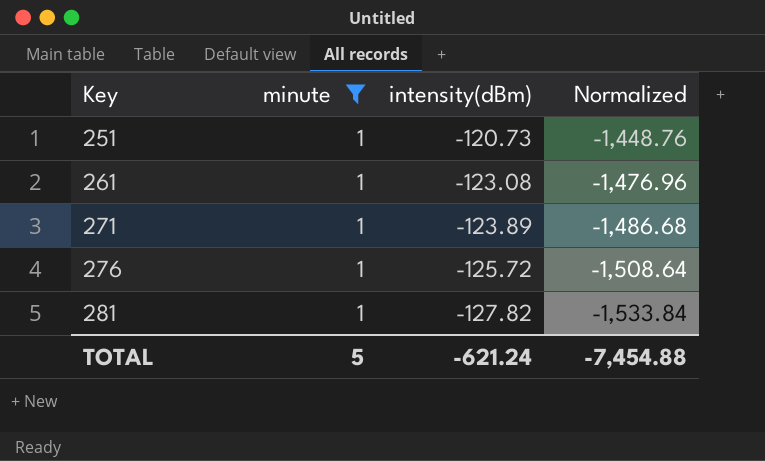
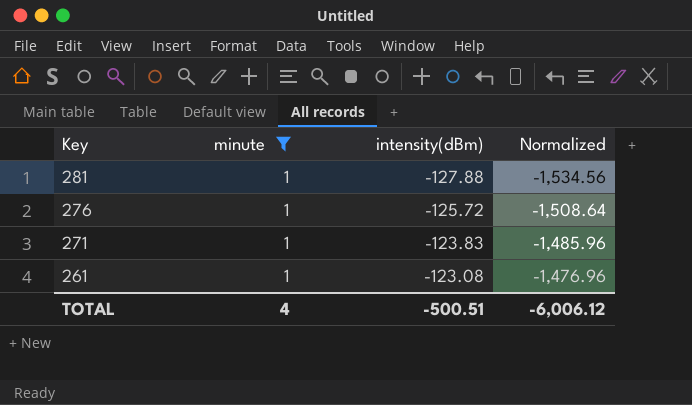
row order: Key ascending -> Key descending
row 251: 1 | -120.73 | -1,448.76 -> none
281 | intensity(dBm): -127.82 -> -127.88
281 | Normalized: -1,533.84 -> -1,534.56
271 | intensity(dBm): -123.89 -> -123.83
271 | Normalized: -1,486.68 -> -1,485.96
TOTAL | minute: 5 -> 4
TOTAL | intensity(dBm): -621.24 -> -500.51
TOTAL | Normalized: -7,454.88 -> -6,006.12

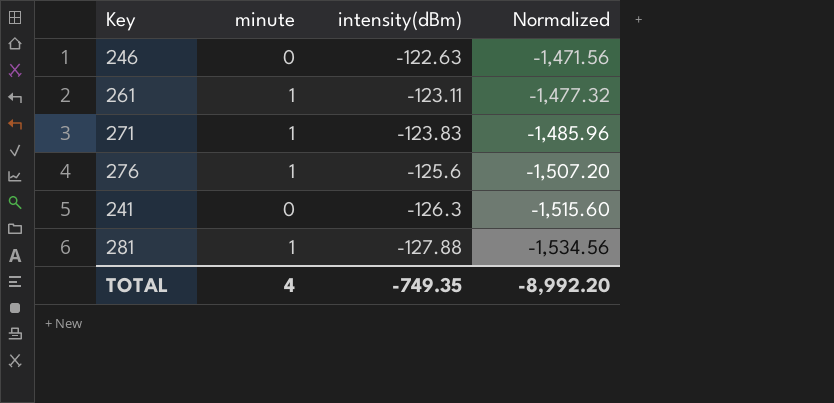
filter: minute = 1 -> none
row order: Key descending -> intensity(dBm) descending
261 | intensity(dBm): -123.08 -> -123.11
261 | Normalized: -1,476.96 -> -1,477.32
276 | intensity(dBm): -125.72 -> -125.6
276 | Normalized: -1,508.64 -> -1,507.20
TOTAL | intensity(dBm): -500.51 -> -749.35
TOTAL | Normalized: -6,006.12 -> -8,992.20

